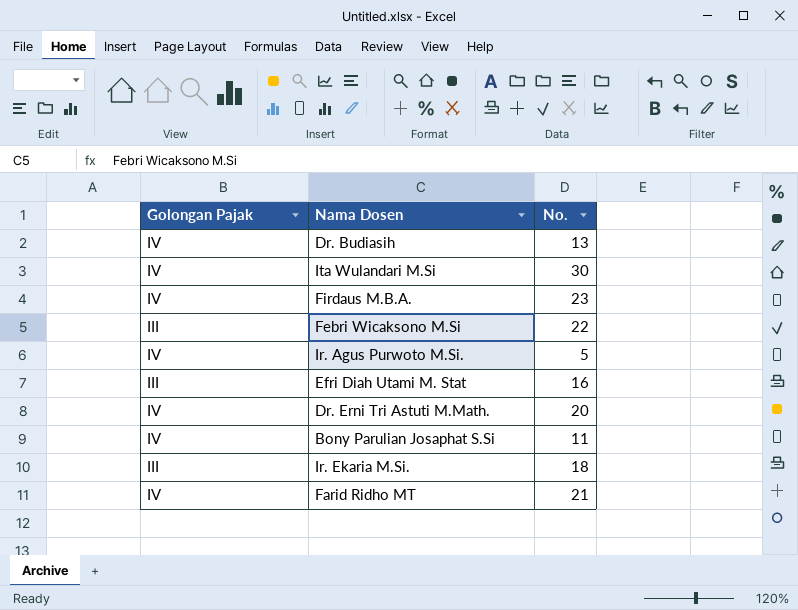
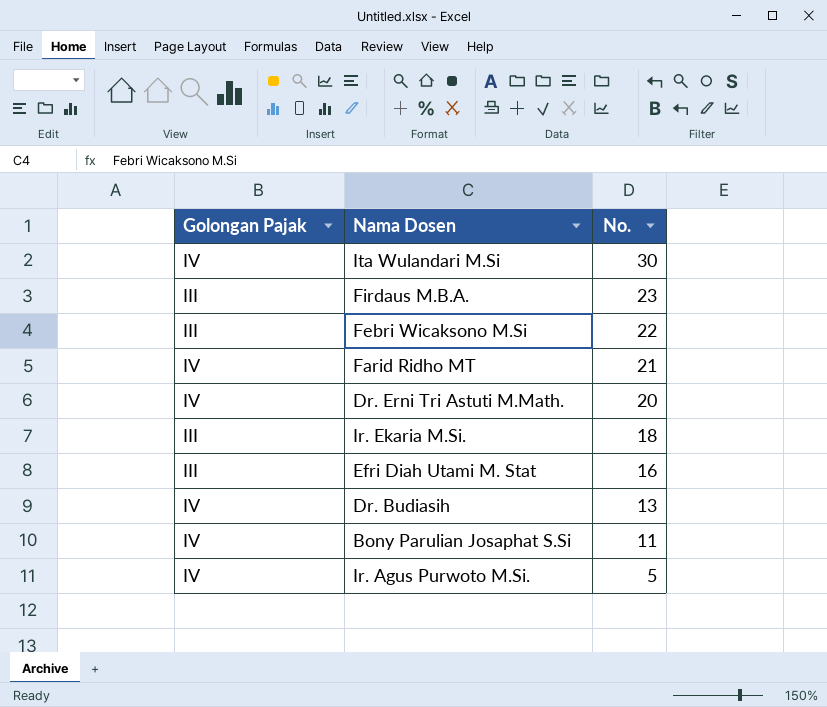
row order: none -> No. descending
Firdaus M.B.A. | Golongan Pajak: IV -> III

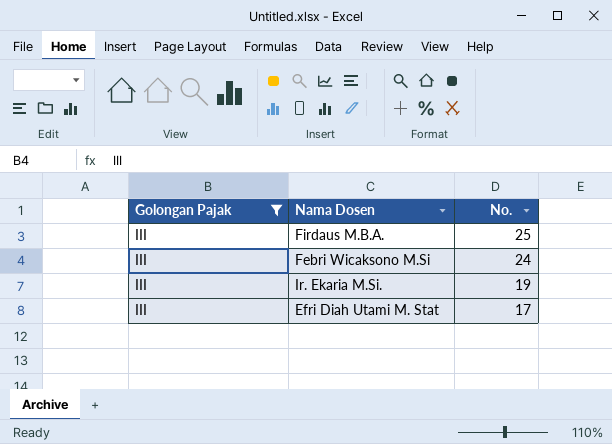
filter: none -> Golongan Pajak = III
Firdaus M.B.A. | No.: 23 -> 25
Febri Wicaksono M.Si | No.: 22 -> 24
Ir. Ekaria M.Si. | No.: 18 -> 19
Efri Diah Utami M. Stat | No.: 16 -> 17

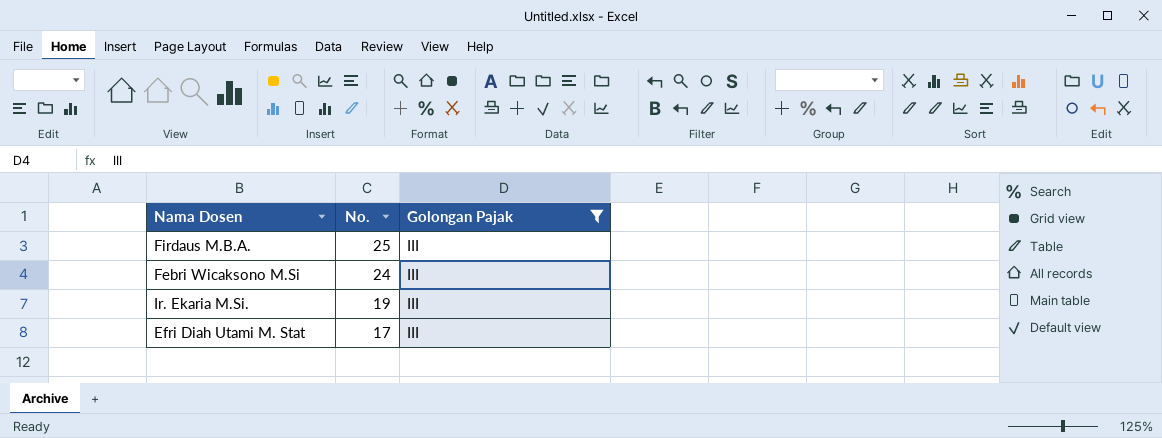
column Golongan Pajak | position: 1 -> 3

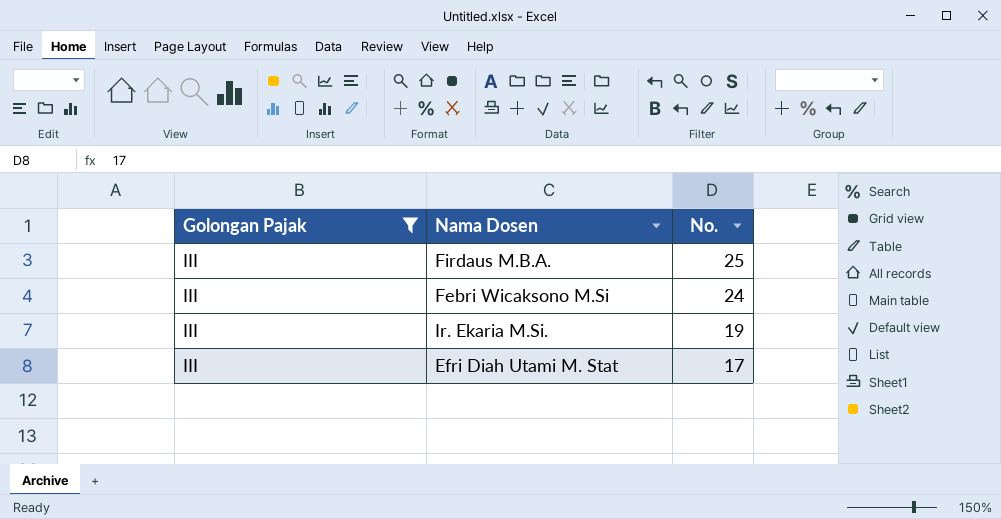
column Golongan Pajak | position: 3 -> 1

